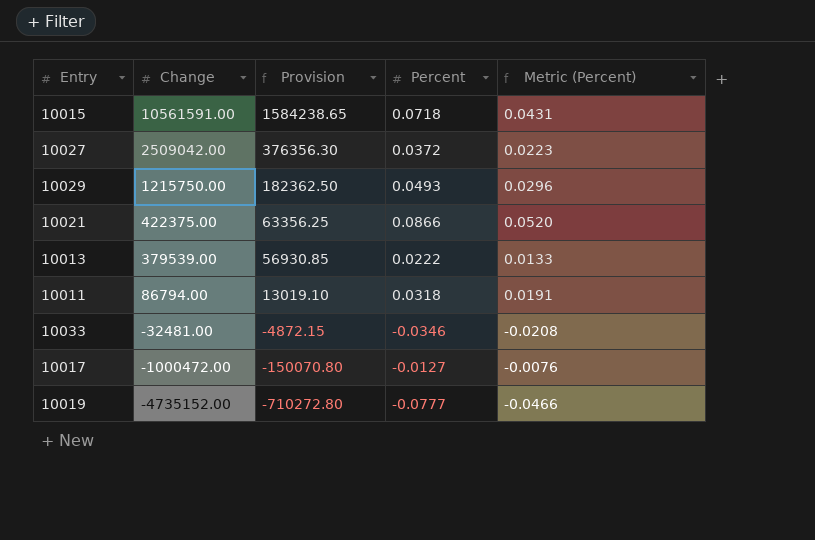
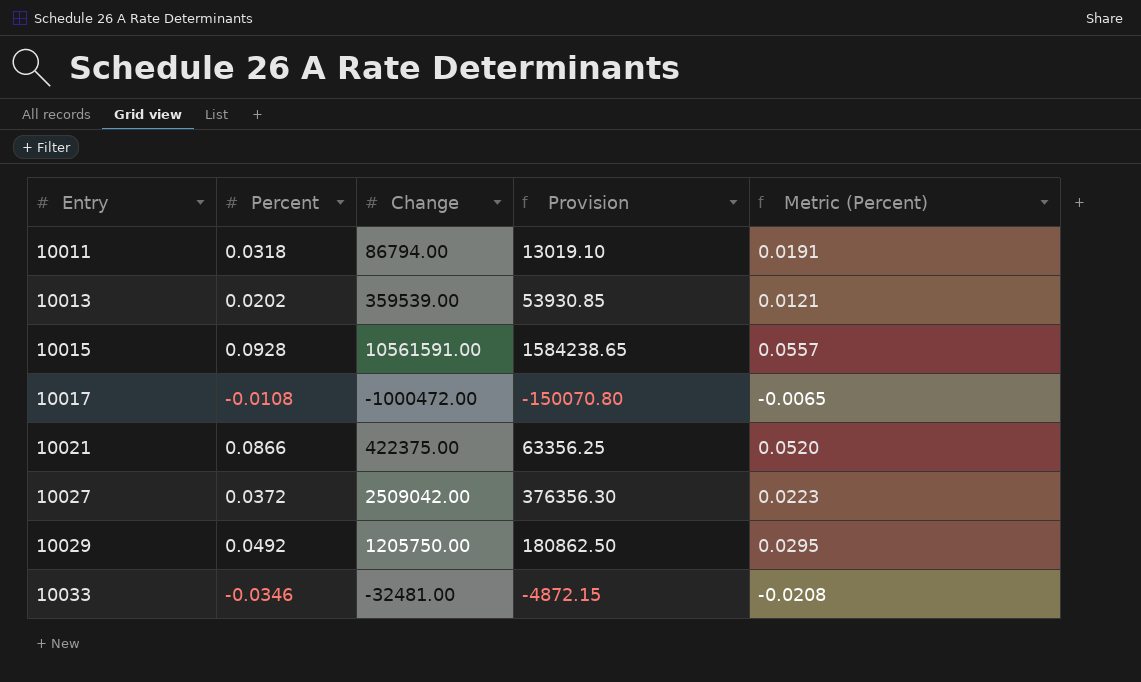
row order: Change descending -> Entry ascending
column Percent | position: 4 -> 2
row 10019: -4735152.00 | -710272.80 | -0.0777 | -0.0466 -> none
10013 | Percent: 0.0222 -> 0.0202
10013 | Change: 379539.00 -> 359539.00
10013 | Provision: 56930.85 -> 53930.85
10013 | Metric (Percent): 0.0133 -> 0.0121
10015 | Percent: 0.0718 -> 0.0928
10015 | Metric (Percent): 0.0431 -> 0.0557
10017 | Percent: -0.0127 -> -0.0108
10017 | Metric (Percent): -0.0076 -> -0.0065
10029 | Percent: 0.0493 -> 0.0492
10029 | Change: 1215750.00 -> 1205750.00
10029 | Provision: 182362.50 -> 180862.50
10029 | Metric (Percent): 0.0296 -> 0.0295

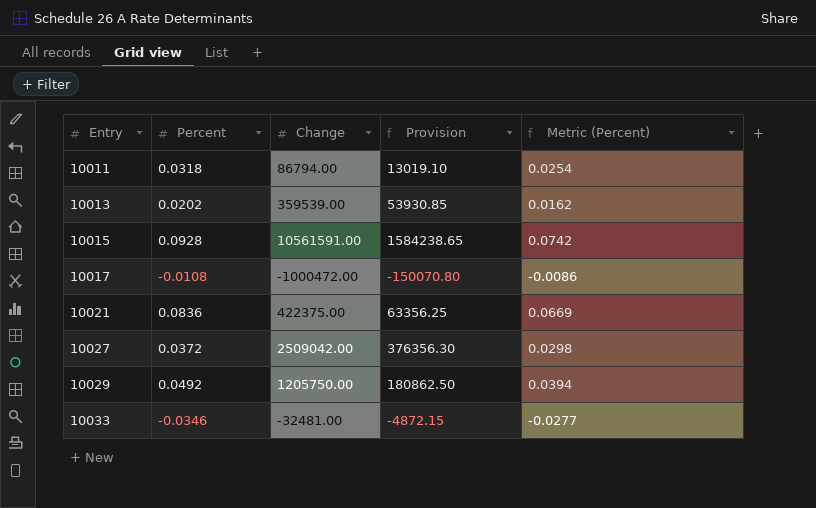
column Metric (Percent) | formula: [Percent] * 0.6 -> [Percent] * 0.8
10021 | Percent: 0.0866 -> 0.0836

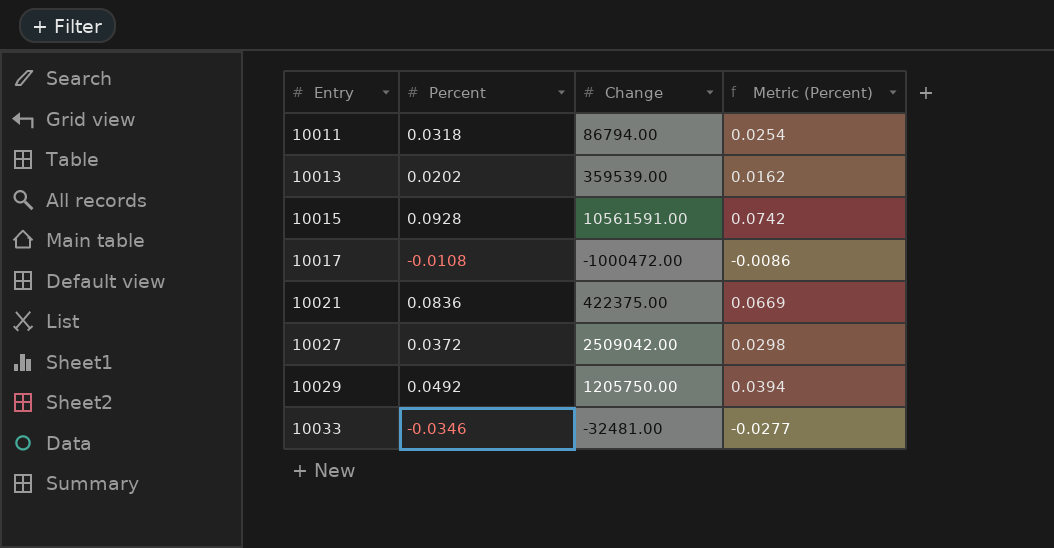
column Provision | formula: [Change] * 0.15 -> none

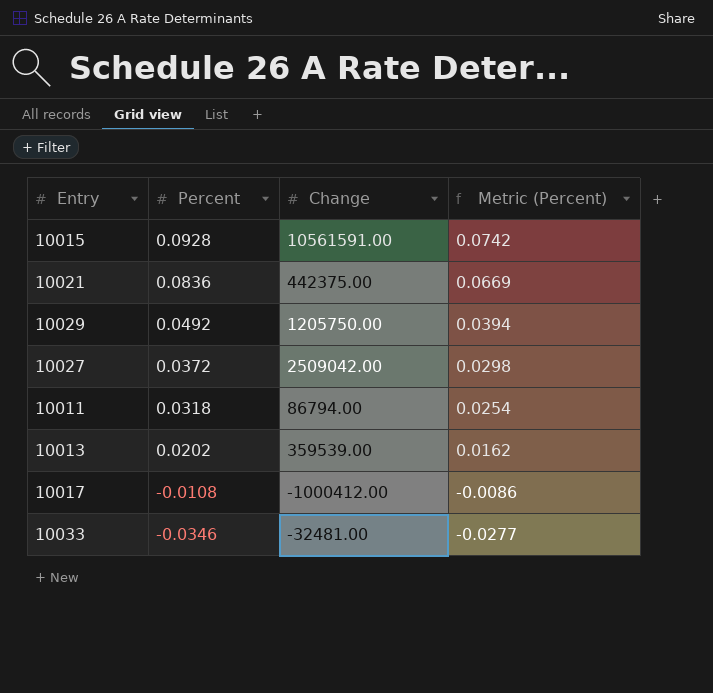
row order: Entry ascending -> Percent descending
10021 | Change: 422375.00 -> 442375.00
10017 | Change: -1000472.00 -> -1000412.00

